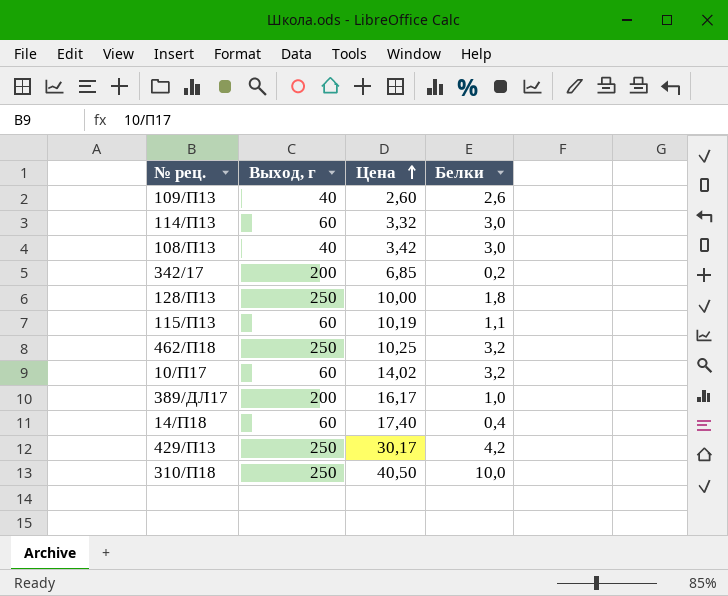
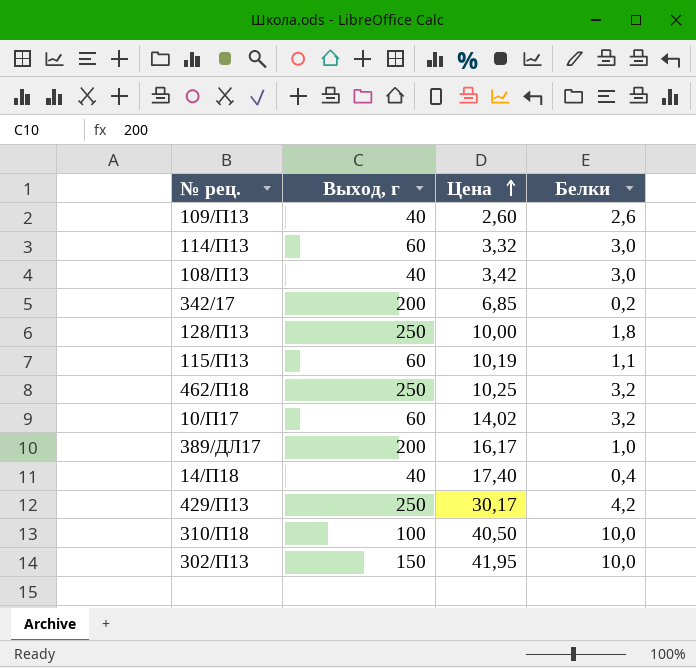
14/П18 | Выход, г: 60 -> 40
310/П18 | Выход, г: 250 -> 100
row 302/П13: none -> 150 | 41,95 | 10,0

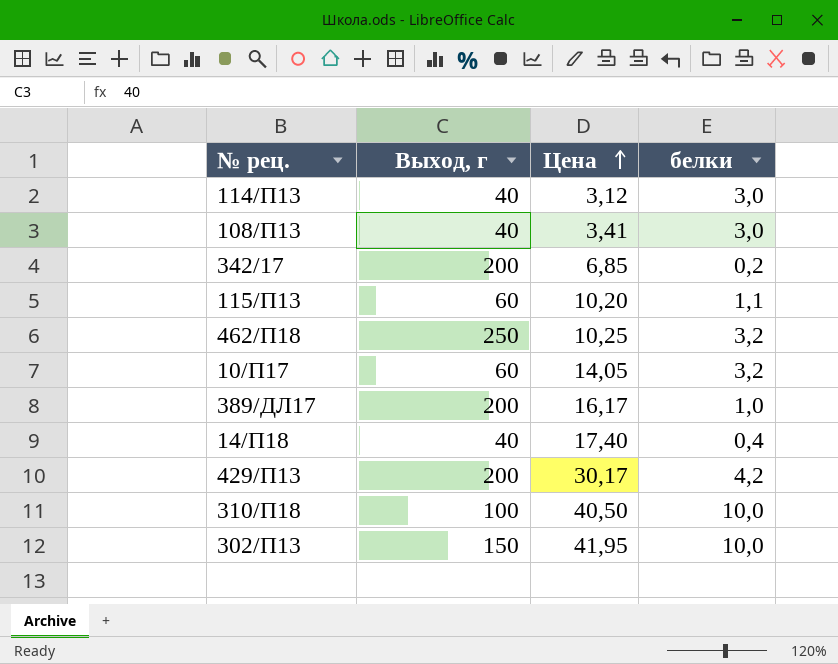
column name: Белки -> белки
row 109/П13: 40 | 2,60 | 2,6 -> none
row 128/П13: 250 | 10,00 | 1,8 -> none
114/П13 | Выход, г: 60 -> 40
114/П13 | Цена: 3,32 -> 3,12
108/П13 | Цена: 3,42 -> 3,41
115/П13 | Цена: 10,19 -> 10,20
10/П17 | Цена: 14,02 -> 14,05
429/П13 | Выход, г: 250 -> 200

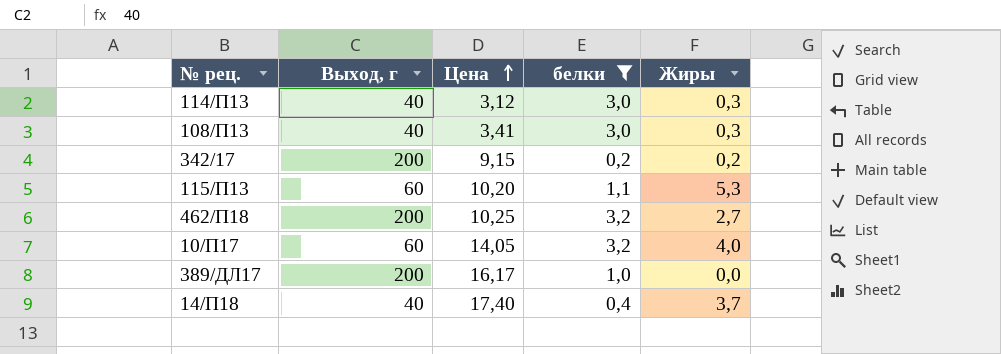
filter: none -> белки <= 3,2
column Жиры | position: none -> 5
342/17 | Цена: 6,85 -> 9,15
462/П18 | Выход, г: 250 -> 200

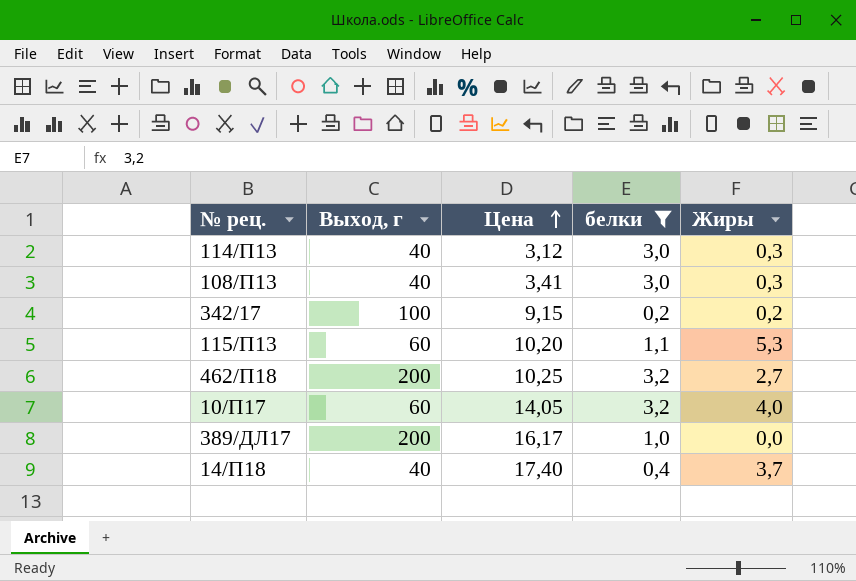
342/17 | Выход, г: 200 -> 100

